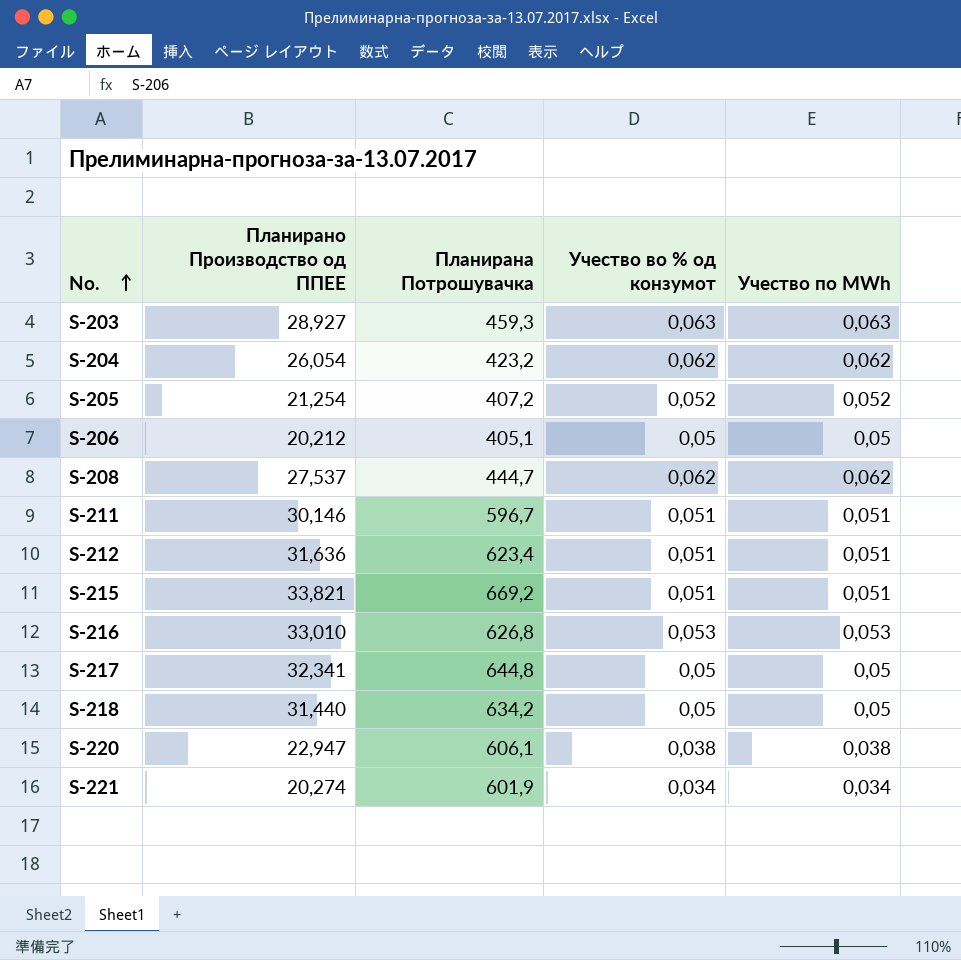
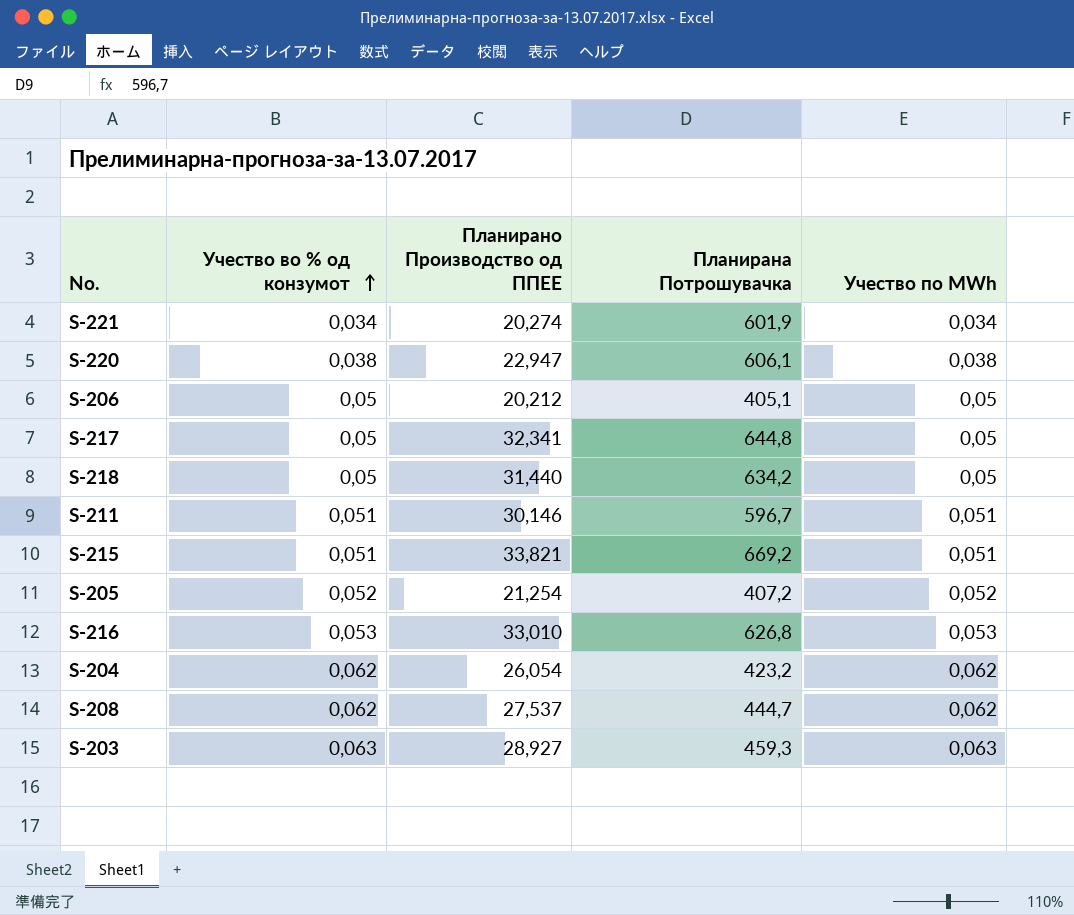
row order: No. ascending -> Учество во % од конзумот ascending
column Учество во % од конзумот | position: 4 -> 2
row S-212: 31,636 | 623,4 | 0,051 | 0,051 -> none

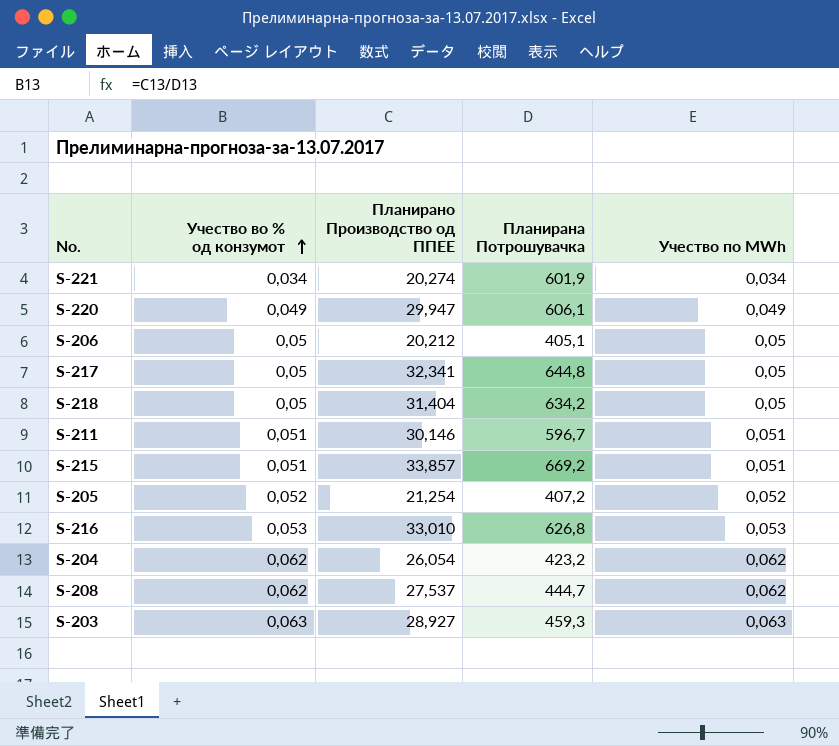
S-220 | Учество во % од конзумот: 0,038 -> 0,049
S-220 | Планирано Производство од ППЕЕ: 22,947 -> 29,947
S-220 | Учество по MWh: 0,038 -> 0,049
S-218 | Планирано Производство од ППЕЕ: 31,440 -> 31,404
S-215 | Планирано Производство од ППЕЕ: 33,821 -> 33,857

